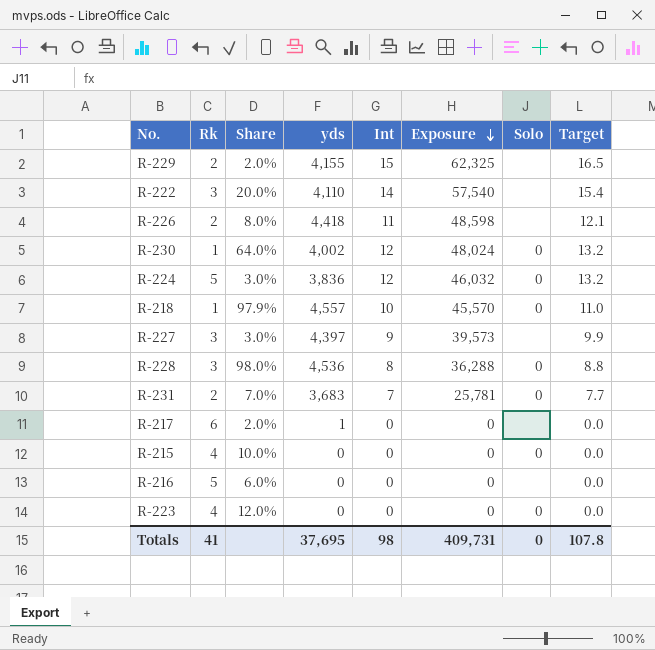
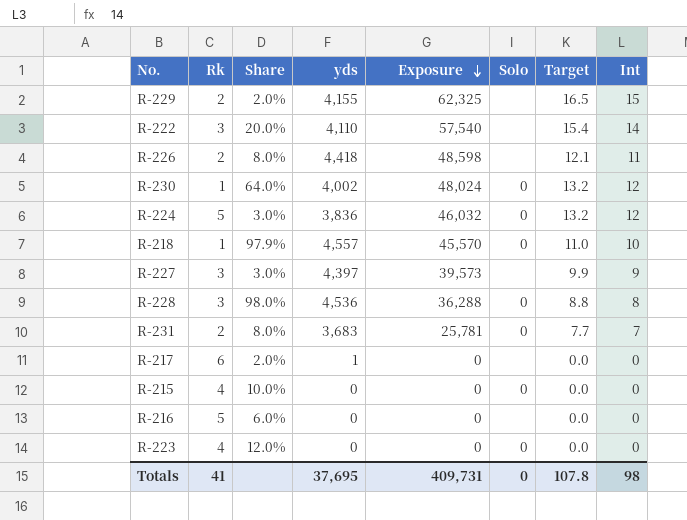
column Int | position: 5 -> 8
R-231 | Share: 7.0% -> 8.0%

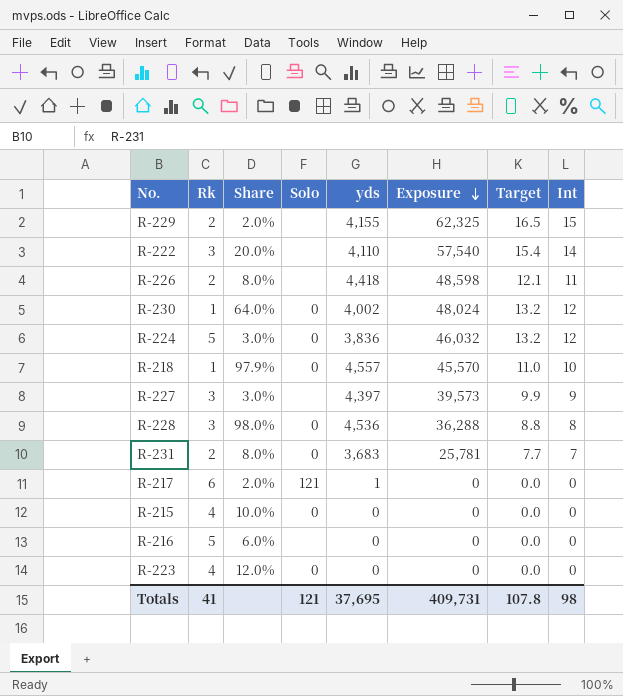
column Solo | position: 6 -> 4
R-217 | Solo: none -> 121
Totals | Solo: 0 -> 121

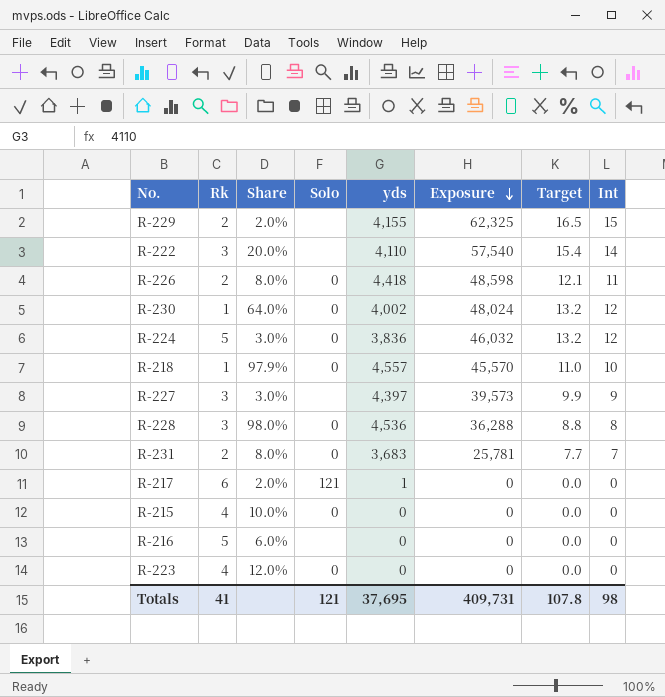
R-226 | Solo: none -> 0

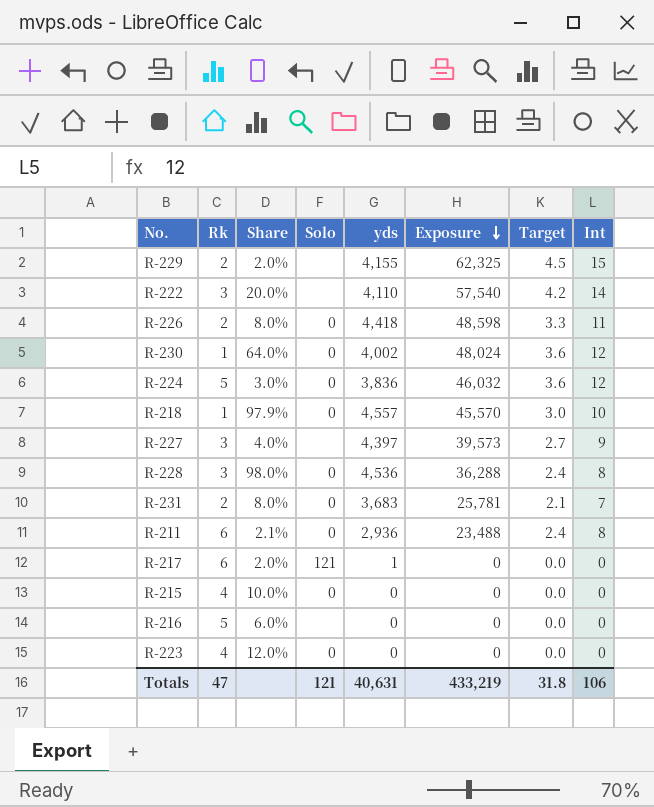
column Target | formula: [Int] * 1.1 -> [Int] * 0.3
R-227 | Share: 3.0% -> 4.0%
row R-211: none -> 6 | 2.1% | 0 | 2,936 | 23,488 | 2.4 | 8
Totals | Rk: 41 -> 47
Totals | yds: 37,695 -> 40,631
Totals | Exposure: 409,731 -> 433,219
Totals | Target: 107.8 -> 31.8
Totals | Int: 98 -> 106

